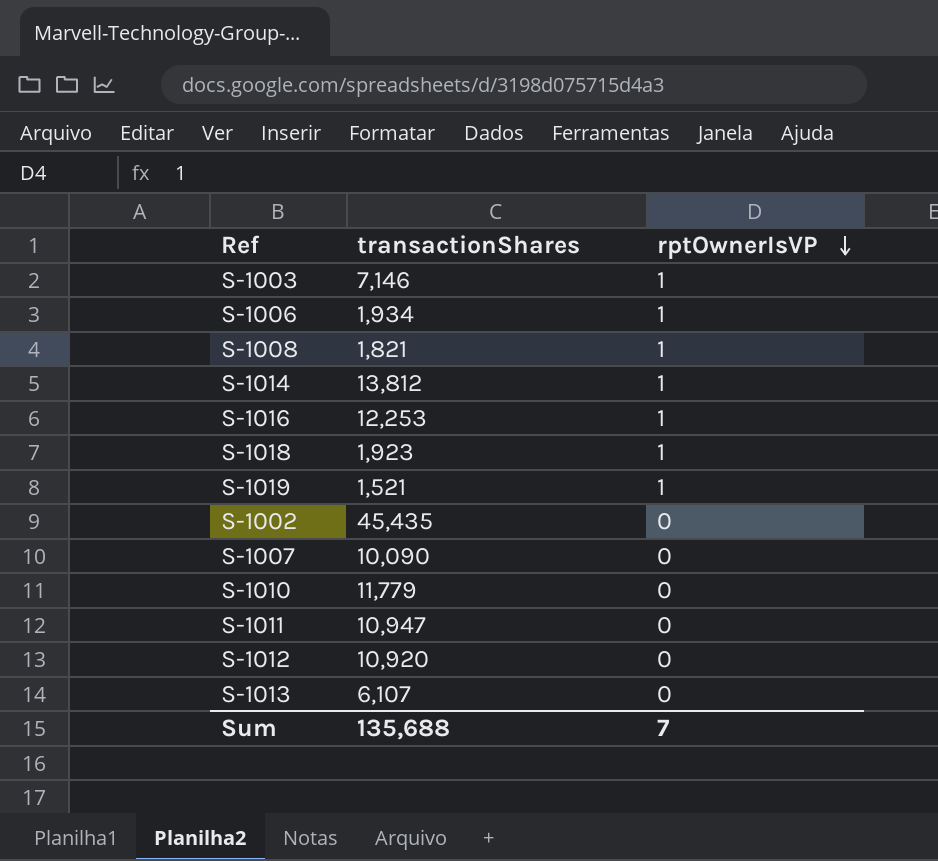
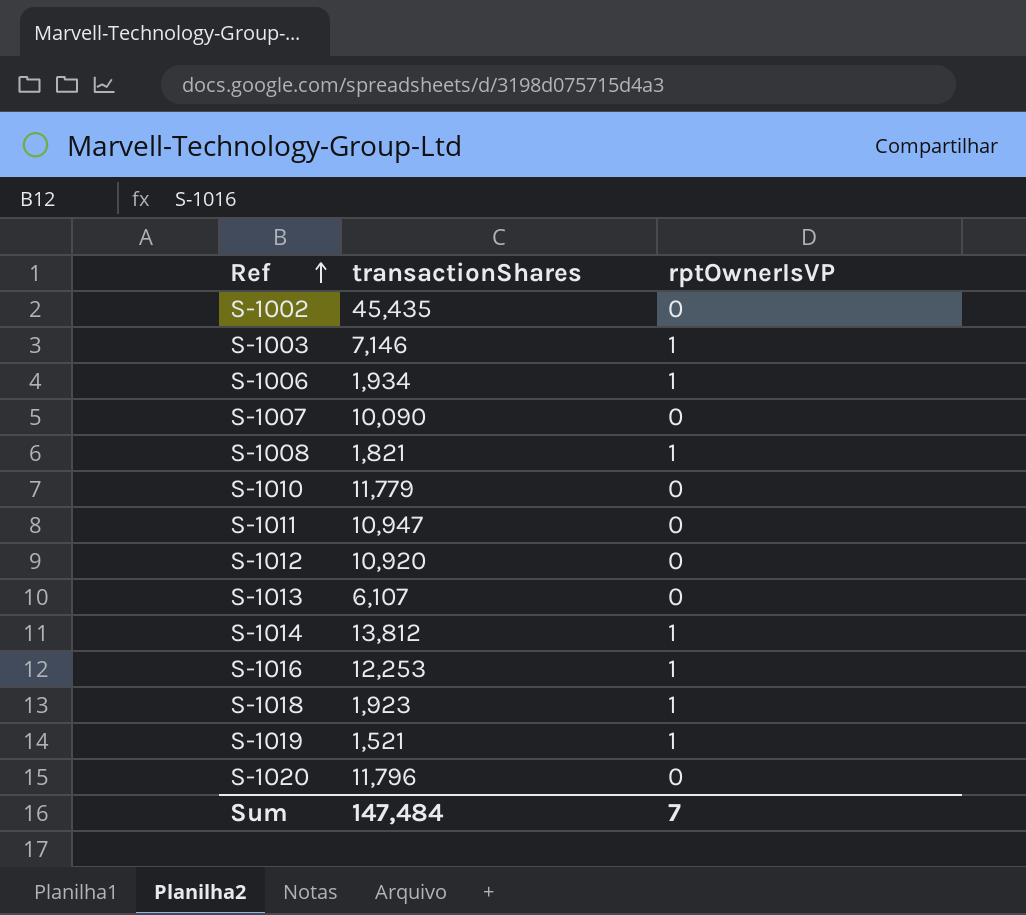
row order: rptOwnerIsVP descending -> Ref ascending
row S-1020: none -> 11,796 | 0
Sum | transactionShares: 135,688 -> 147,484

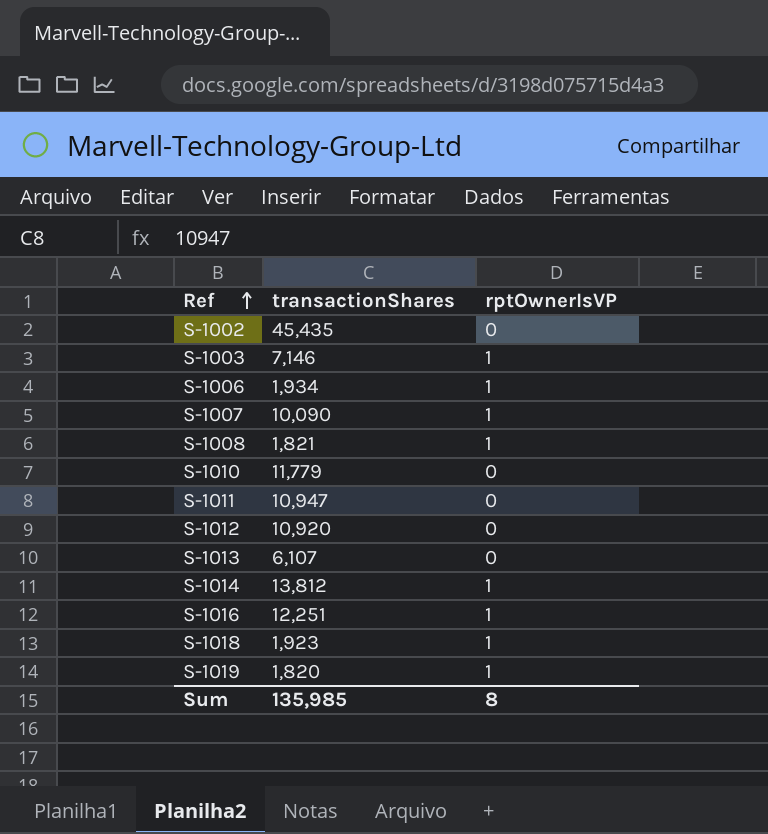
row S-1020: 11,796 | 0 -> none
S-1007 | rptOwnerIsVP: 0 -> 1
S-1016 | transactionShares: 12,253 -> 12,251
S-1019 | transactionShares: 1,521 -> 1,820
Sum | transactionShares: 147,484 -> 135,985
Sum | rptOwnerIsVP: 7 -> 8

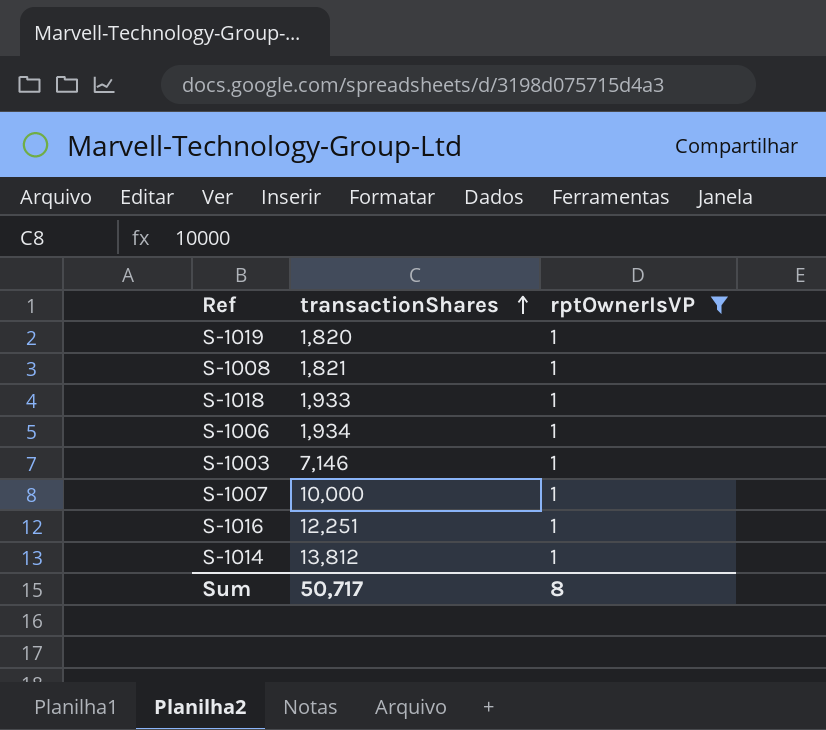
filter: none -> rptOwnerIsVP = 1
row order: Ref ascending -> transactionShares ascending
S-1018 | transactionShares: 1,923 -> 1,933
S-1007 | transactionShares: 10,090 -> 10,000
Sum | transactionShares: 135,985 -> 50,717

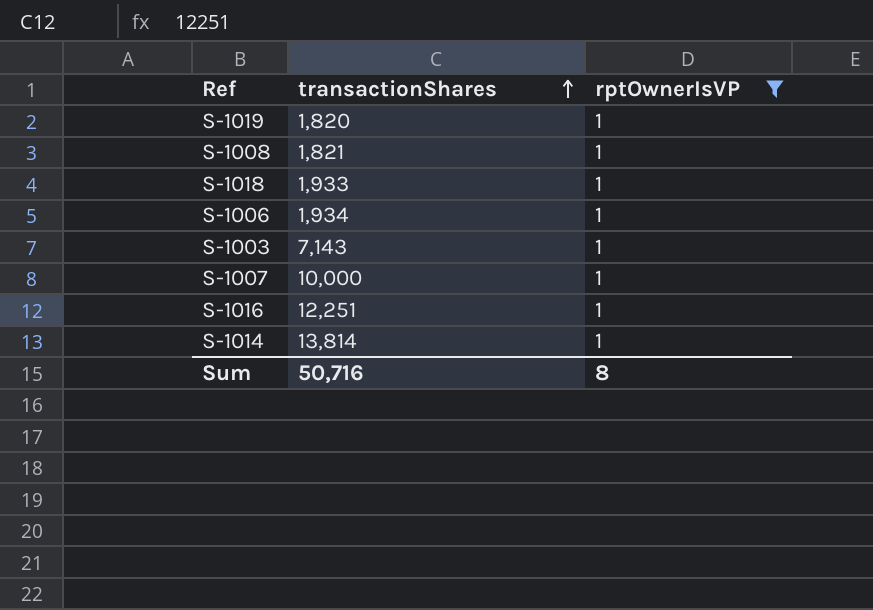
S-1003 | transactionShares: 7,146 -> 7,143
S-1014 | transactionShares: 13,812 -> 13,814
Sum | transactionShares: 50,717 -> 50,716

